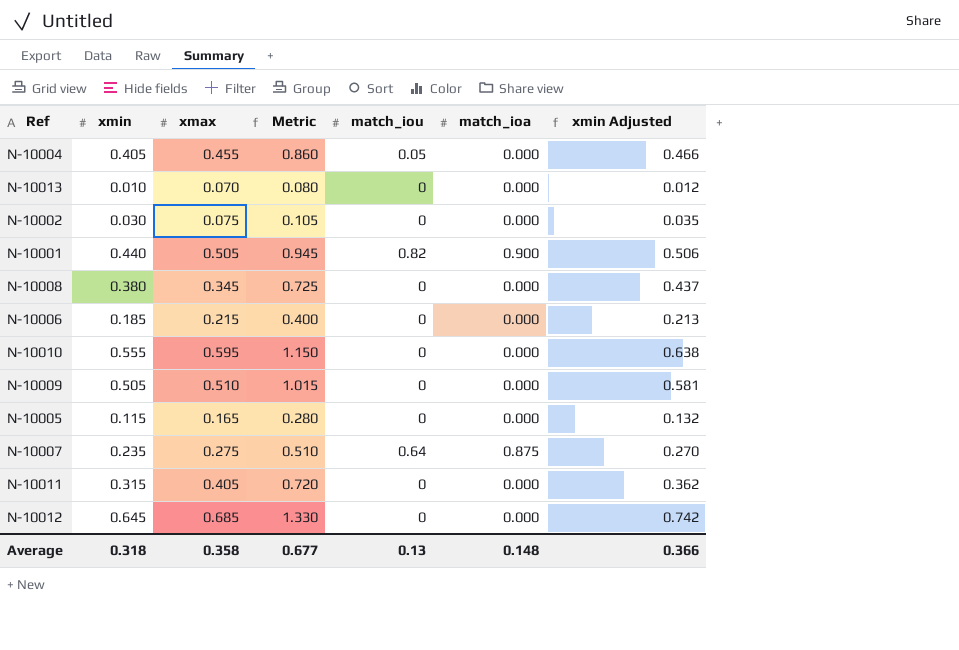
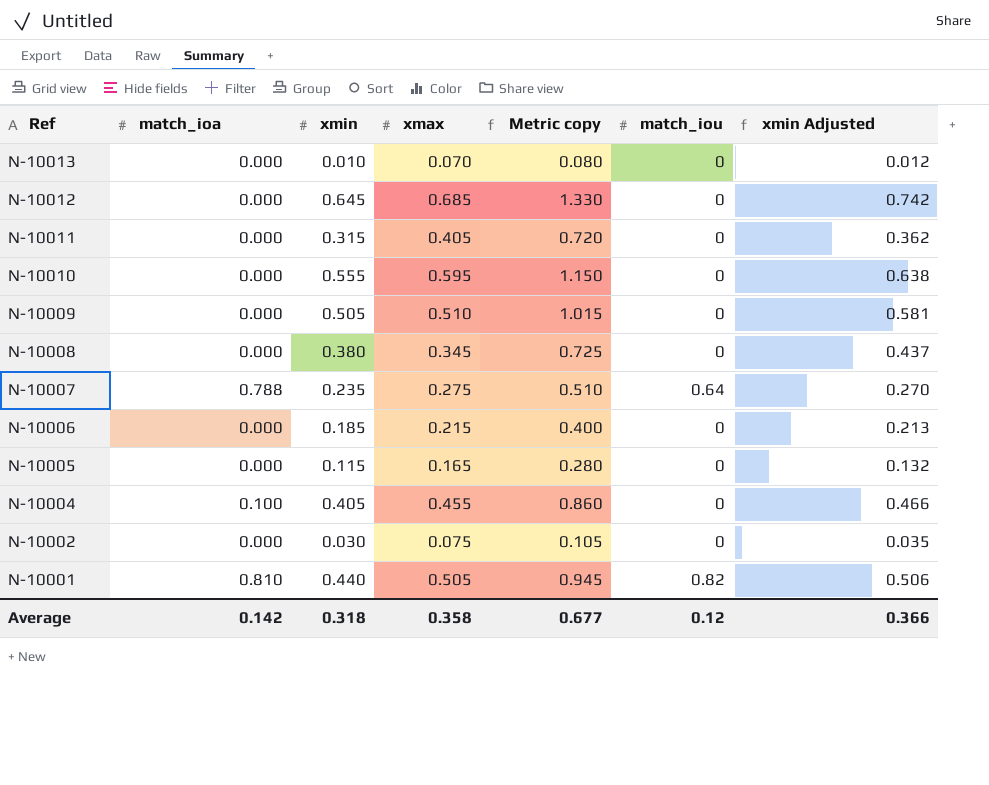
row order: none -> Ref descending
column match_ioa | position: 6 -> 2
column name: Metric -> Metric copy
N-10007 | match_ioa: 0.875 -> 0.788
N-10004 | match_ioa: 0.000 -> 0.100
N-10004 | match_iou: 0.05 -> 0
N-10001 | match_ioa: 0.900 -> 0.810
Average | match_ioa: 0.148 -> 0.142
Average | match_iou: 0.13 -> 0.12

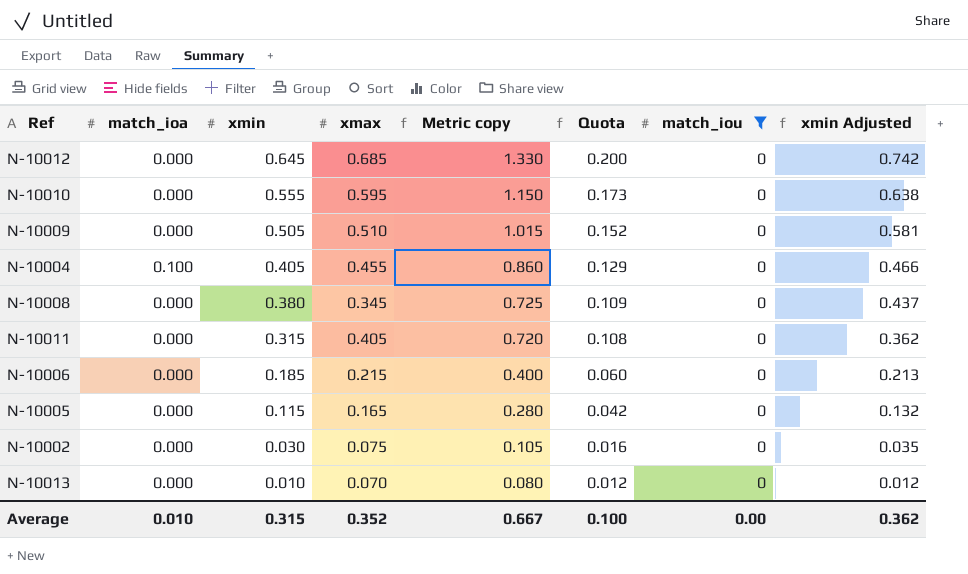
filter: none -> match_iou = 0
row order: Ref descending -> xmin descending
column Quota | formula: none -> [Metric copy] * 0.15
Average | match_ioa: 0.142 -> 0.010
Average | xmin: 0.318 -> 0.315
Average | xmax: 0.358 -> 0.352
Average | Metric copy: 0.677 -> 0.667
Average | match_iou: 0.12 -> 0.00
Average | xmin Adjusted: 0.366 -> 0.362

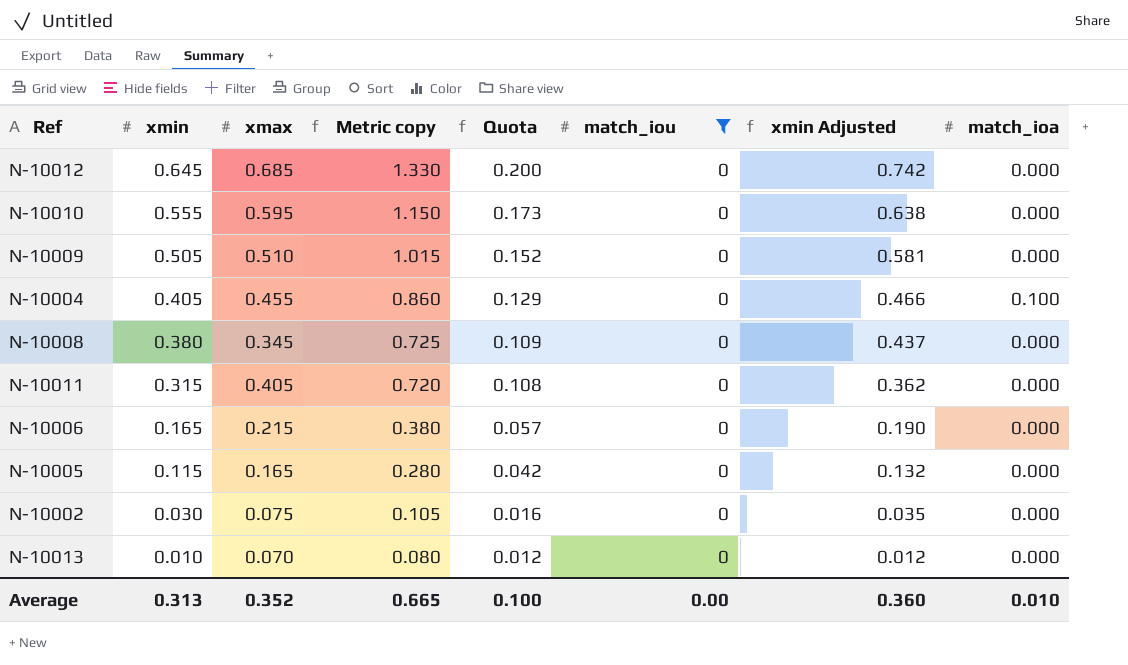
column match_ioa | position: 2 -> 8
N-10006 | xmin: 0.185 -> 0.165
N-10006 | Metric copy: 0.400 -> 0.380
N-10006 | Quota: 0.060 -> 0.057
N-10006 | xmin Adjusted: 0.213 -> 0.190
Average | xmin: 0.315 -> 0.313
Average | Metric copy: 0.667 -> 0.665
Average | xmin Adjusted: 0.362 -> 0.360

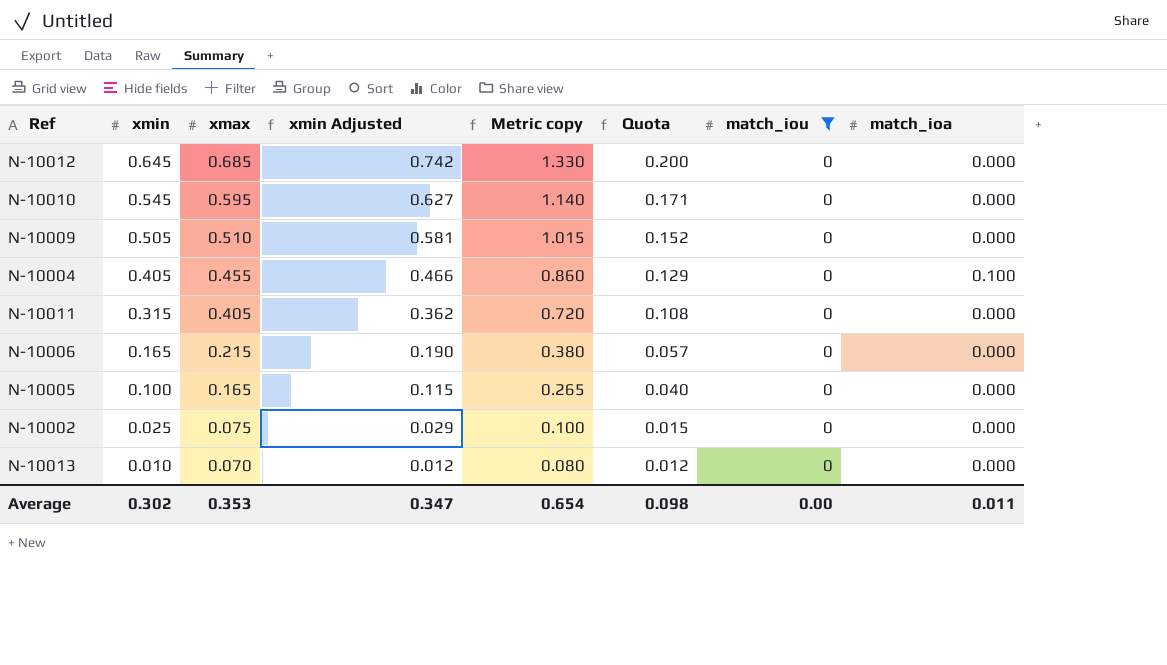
column xmin Adjusted | position: 7 -> 4
row N-10008: 0.380 | 0.345 | 0.725 | 0.109 | 0 | 0.437 | 0.000 -> none
N-10010 | xmin: 0.555 -> 0.545
N-10010 | xmin Adjusted: 0.638 -> 0.627
N-10010 | Metric copy: 1.150 -> 1.140
N-10010 | Quota: 0.173 -> 0.171
N-10005 | xmin: 0.115 -> 0.100
N-10005 | xmin Adjusted: 0.132 -> 0.115
N-10005 | Metric copy: 0.280 -> 0.265
N-10005 | Quota: 0.042 -> 0.040
N-10002 | xmin: 0.030 -> 0.025
N-10002 | xmin Adjusted: 0.035 -> 0.029
N-10002 | Metric copy: 0.105 -> 0.100
N-10002 | Quota: 0.016 -> 0.015
Average | xmin: 0.313 -> 0.302
Average | xmax: 0.352 -> 0.353
Average | xmin Adjusted: 0.360 -> 0.347
Average | Metric copy: 0.665 -> 0.654
Average | Quota: 0.100 -> 0.098
Average | match_ioa: 0.010 -> 0.011

